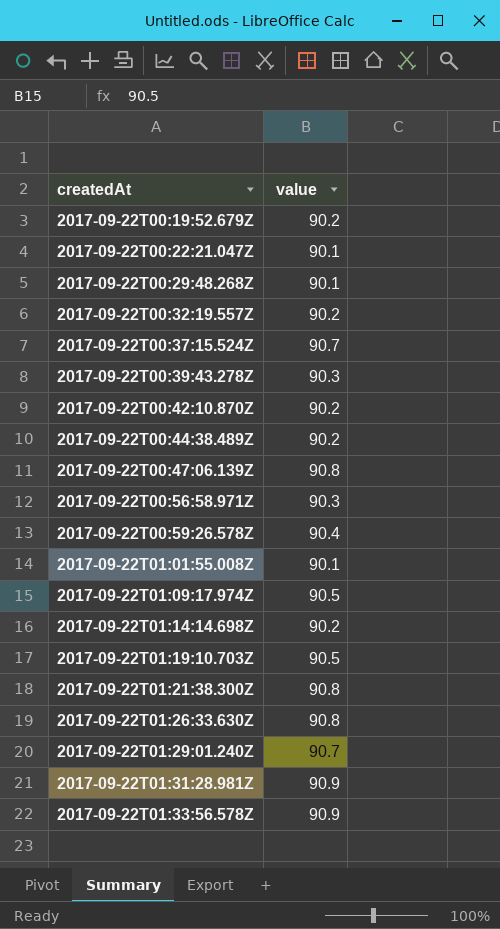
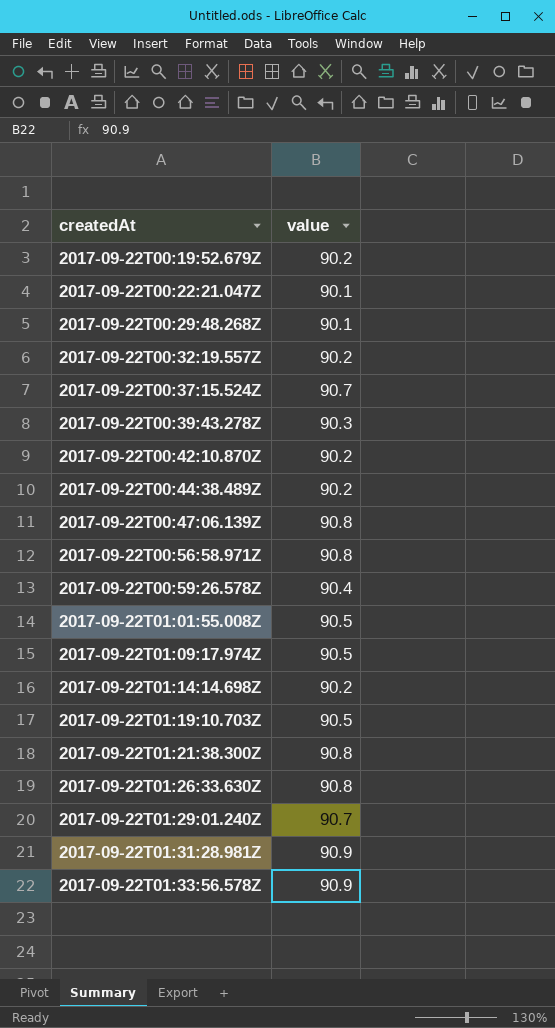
2017-09-22T00:56:58.971Z | value: 90.3 -> 90.8
2017-09-22T01:01:55.008Z | value: 90.1 -> 90.5

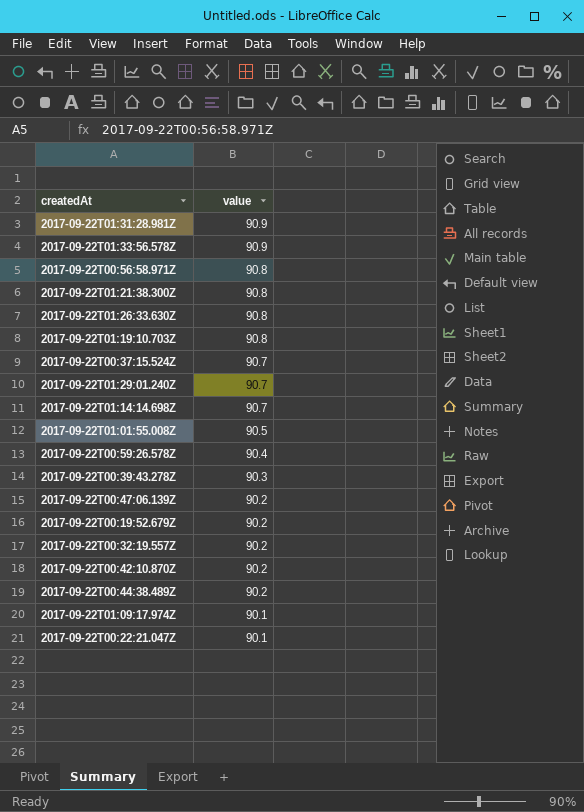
row order: createdAt ascending -> value descending
row 2017-09-22T00:29:48.268Z: 90.1 -> none
2017-09-22T01:19:10.703Z | value: 90.5 -> 90.8
2017-09-22T01:14:14.698Z | value: 90.2 -> 90.7
2017-09-22T00:47:06.139Z | value: 90.8 -> 90.2
2017-09-22T01:09:17.974Z | value: 90.5 -> 90.1

